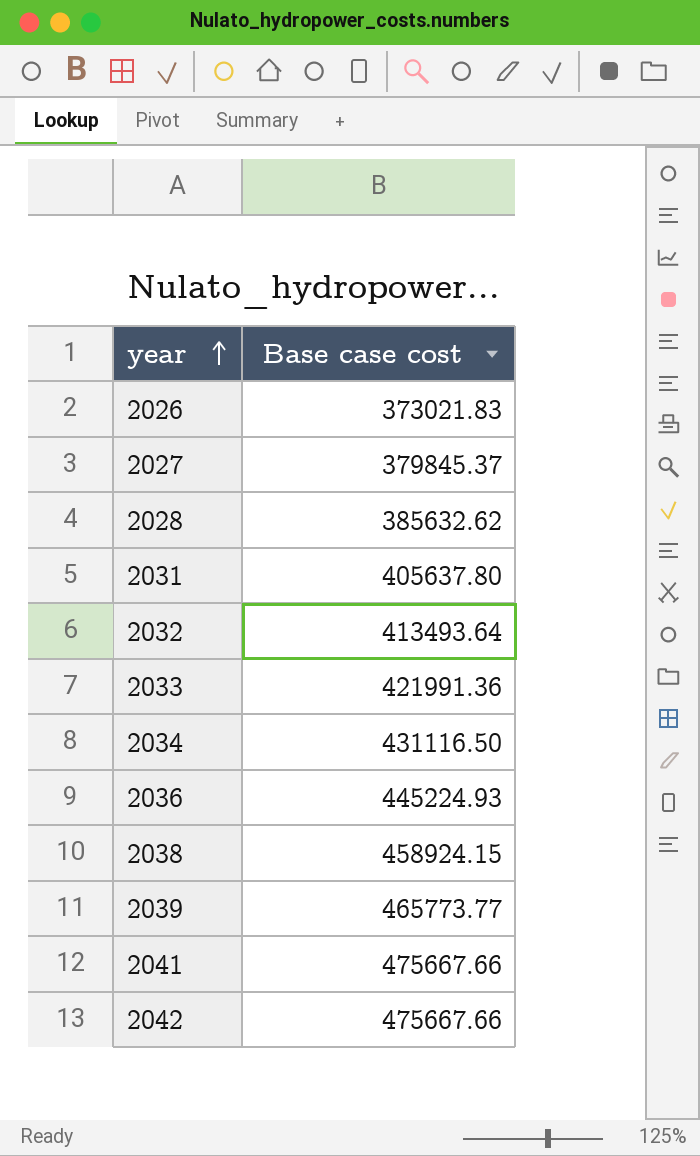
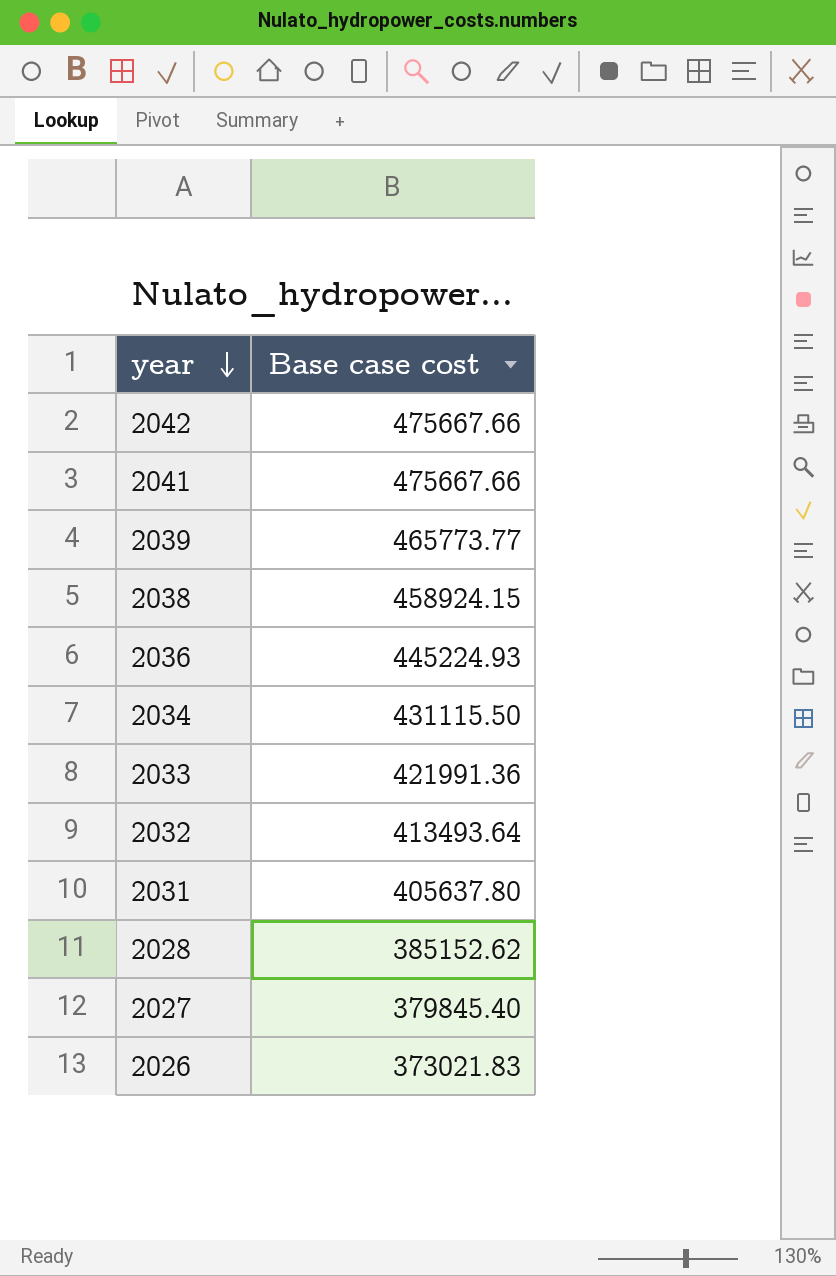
row order: year ascending -> year descending
2034 | Base case cost: 431116.50 -> 431115.50
2028 | Base case cost: 385632.62 -> 385152.62
2027 | Base case cost: 379845.37 -> 379845.40

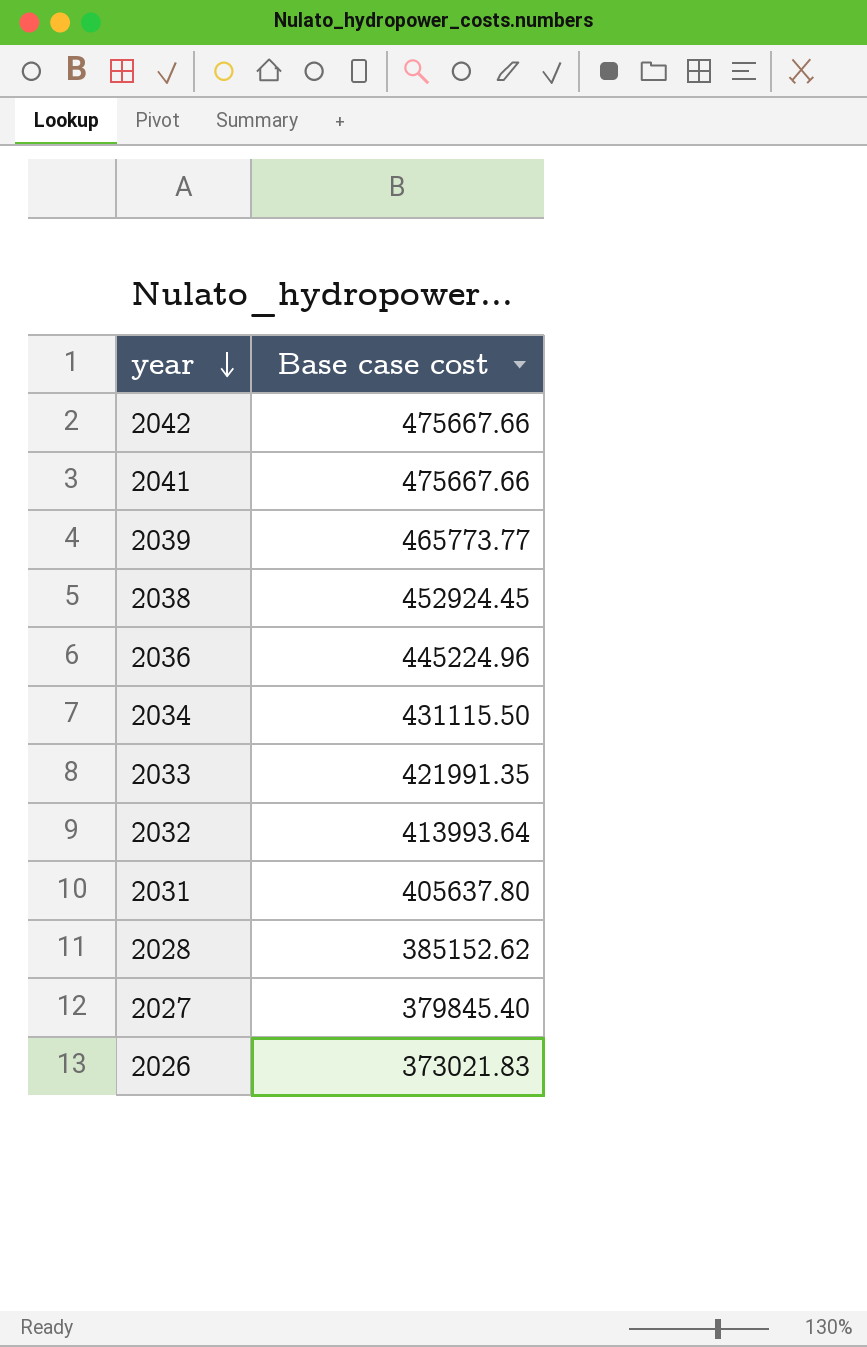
2038 | Base case cost: 458924.15 -> 452924.45
2036 | Base case cost: 445224.93 -> 445224.96
2033 | Base case cost: 421991.36 -> 421991.35
2032 | Base case cost: 413493.64 -> 413993.64

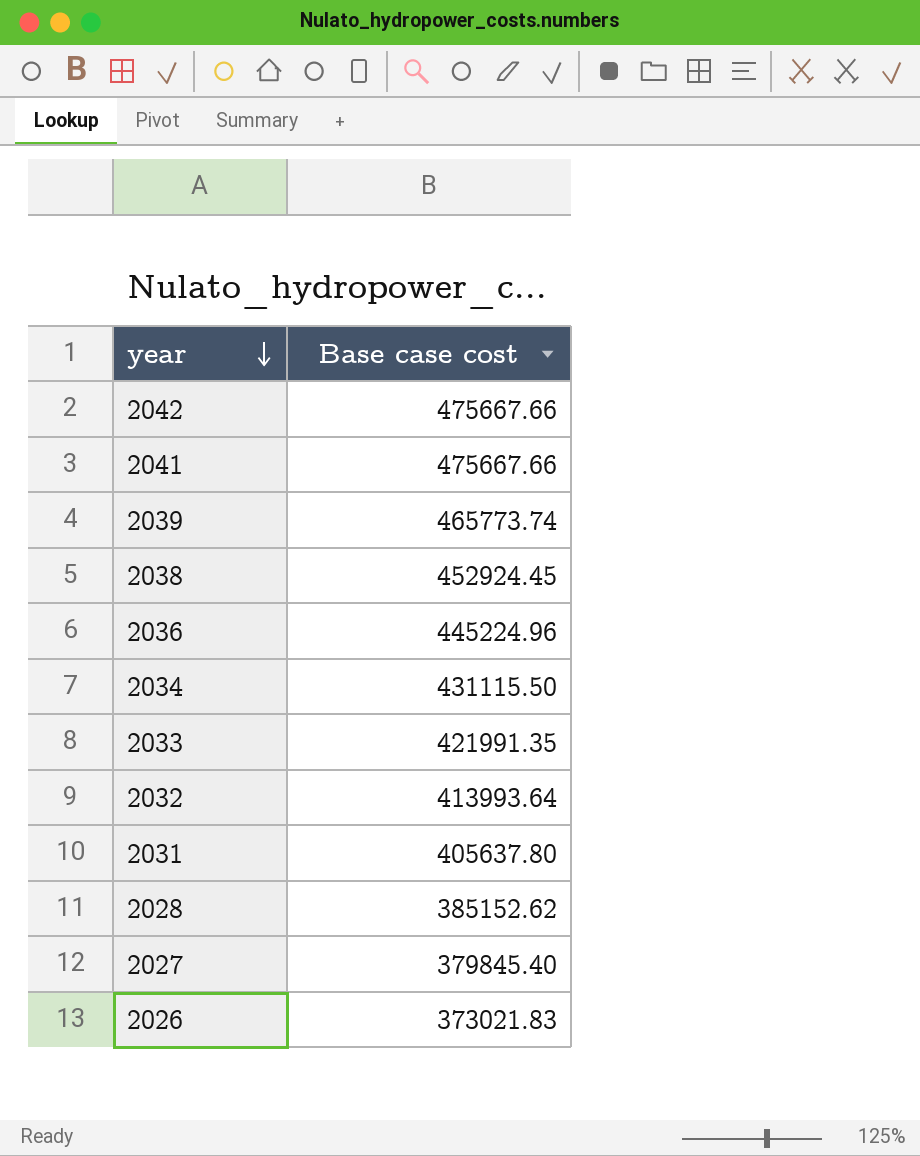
2039 | Base case cost: 465773.77 -> 465773.74

